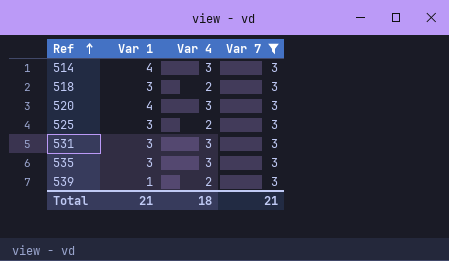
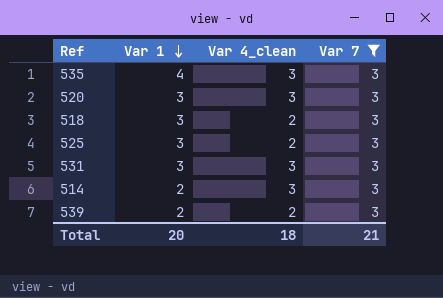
row order: Ref ascending -> Var 1 descending
column name: Var 4 -> Var 4_clean
535 | Var 1: 3 -> 4
520 | Var 1: 4 -> 3
514 | Var 1: 4 -> 2
539 | Var 1: 1 -> 2
Total | Var 1: 21 -> 20

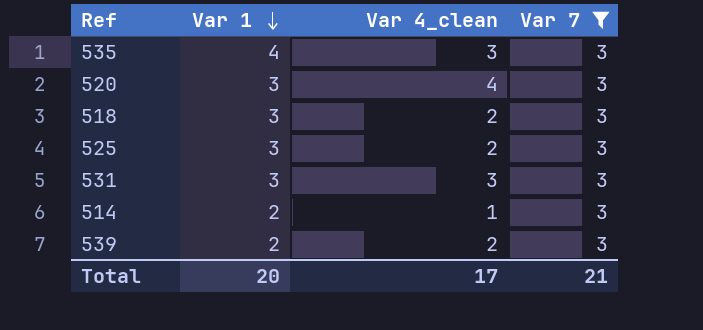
520 | Var 4_clean: 3 -> 4
514 | Var 4_clean: 3 -> 1
Total | Var 4_clean: 18 -> 17

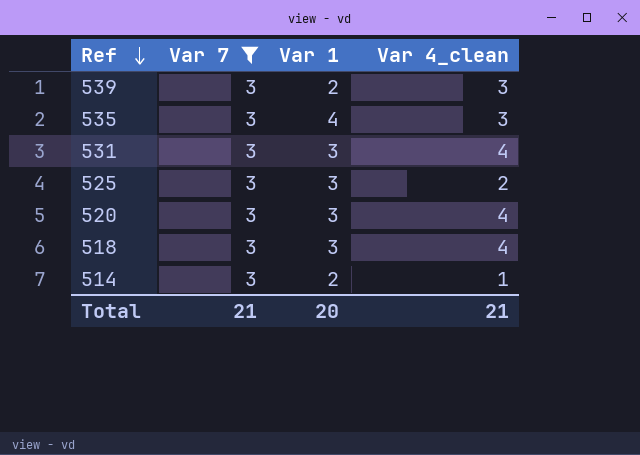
row order: Var 1 descending -> Ref descending
column Var 7 | position: 4 -> 2
539 | Var 4_clean: 2 -> 3
531 | Var 4_clean: 3 -> 4
518 | Var 4_clean: 2 -> 4
Total | Var 4_clean: 17 -> 21

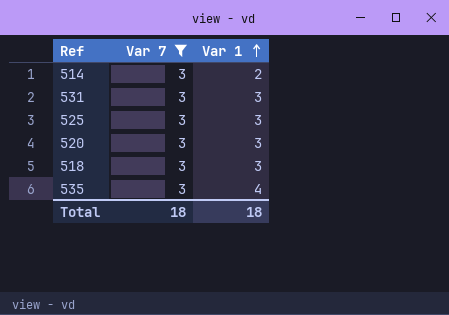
row order: Ref descending -> Var 1 ascending
column Var 4_clean | position: 4 -> none
row 539: 3 | 2 | 3 -> none
Total | Var 7: 21 -> 18
Total | Var 1: 20 -> 18

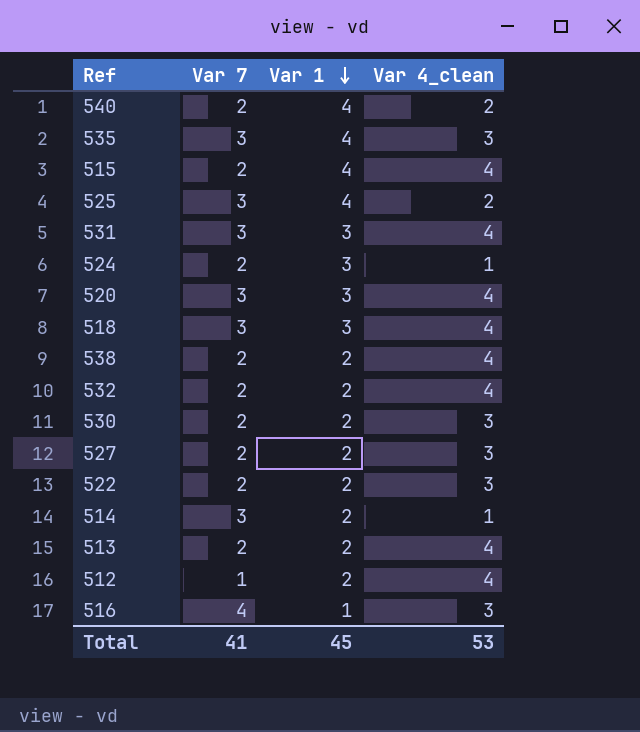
filter: Var 7 = 3 -> none
row order: Var 1 ascending -> Var 1 descending
column Var 4_clean | position: none -> 4
525 | Var 1: 3 -> 4
Total | Var 7: 18 -> 41
Total | Var 1: 18 -> 45

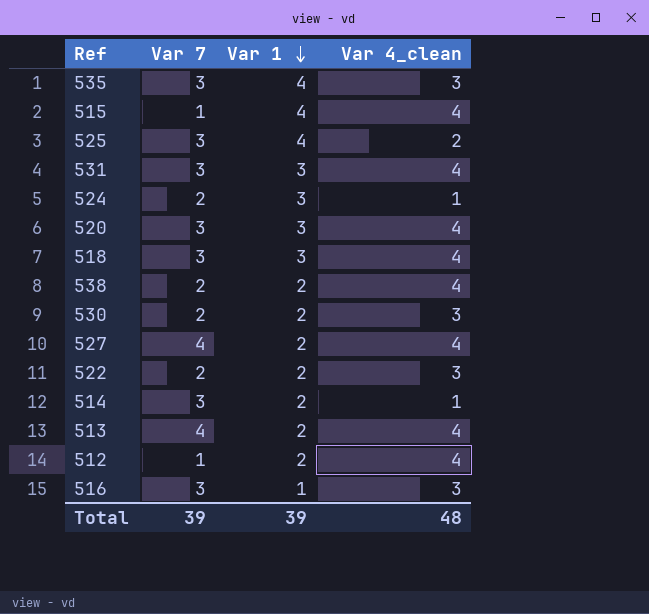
row 540: 2 | 4 | 2 -> none
row 532: 2 | 2 | 4 -> none
515 | Var 7: 2 -> 1
527 | Var 7: 2 -> 4
527 | Var 4_clean: 3 -> 4
513 | Var 7: 2 -> 4
516 | Var 7: 4 -> 3
Total | Var 7: 41 -> 39
Total | Var 1: 45 -> 39
Total | Var 4_clean: 53 -> 48

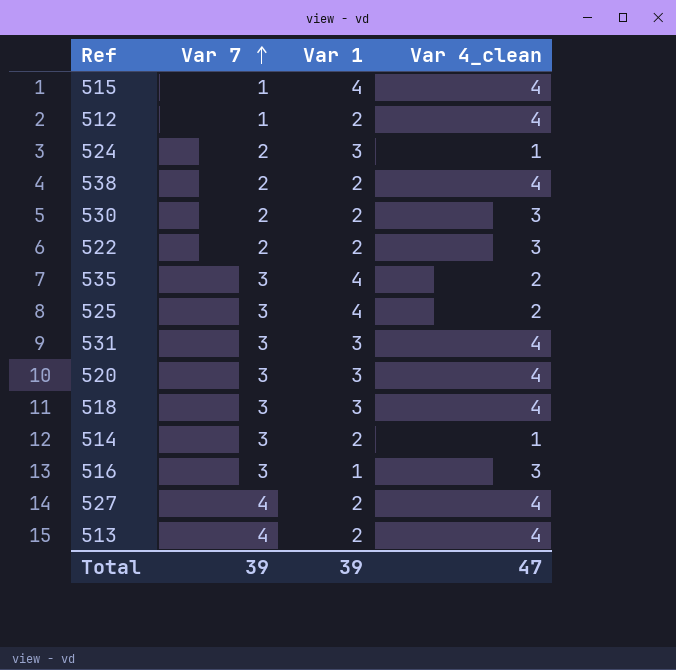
row order: Var 1 descending -> Var 7 ascending
535 | Var 4_clean: 3 -> 2
Total | Var 4_clean: 48 -> 47

